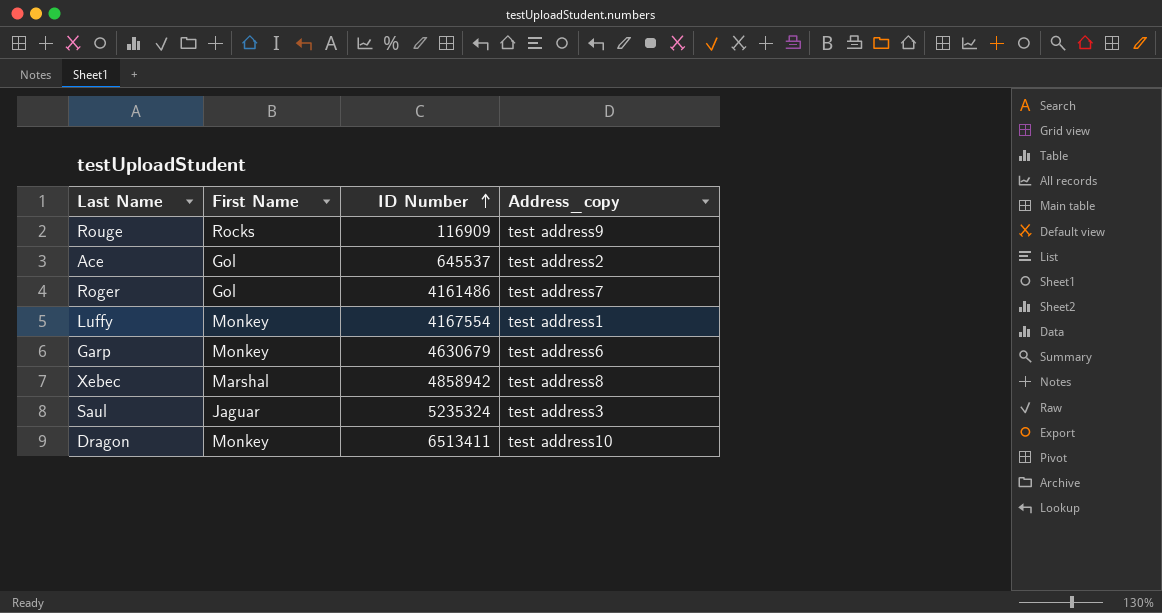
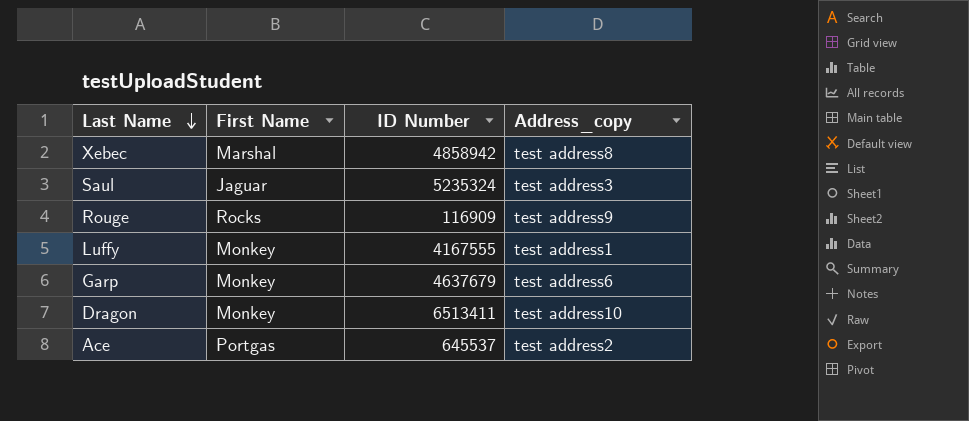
row order: ID Number ascending -> Last Name descending
row Roger: Gol | 4161486 | test address7 -> none
Luffy | ID Number: 4167554 -> 4167555
Garp | ID Number: 4630679 -> 4637679
Ace | First Name: Gol -> Portgas

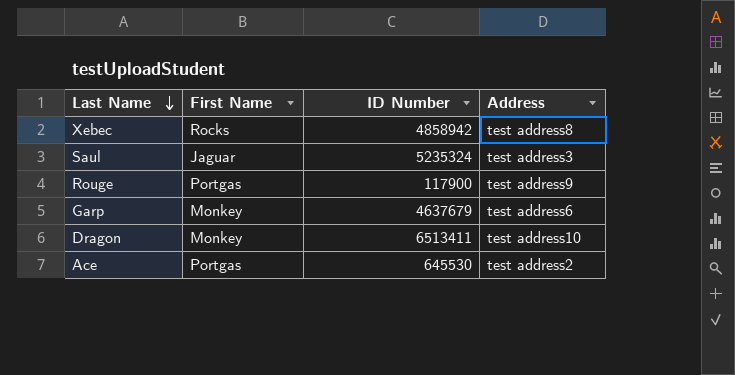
column name: Address_copy -> Address
row Luffy: Monkey | 4167555 | test address1 -> none
Xebec | First Name: Marshal -> Rocks
Rouge | First Name: Rocks -> Portgas
Rouge | ID Number: 116909 -> 117900
Ace | ID Number: 645537 -> 645530

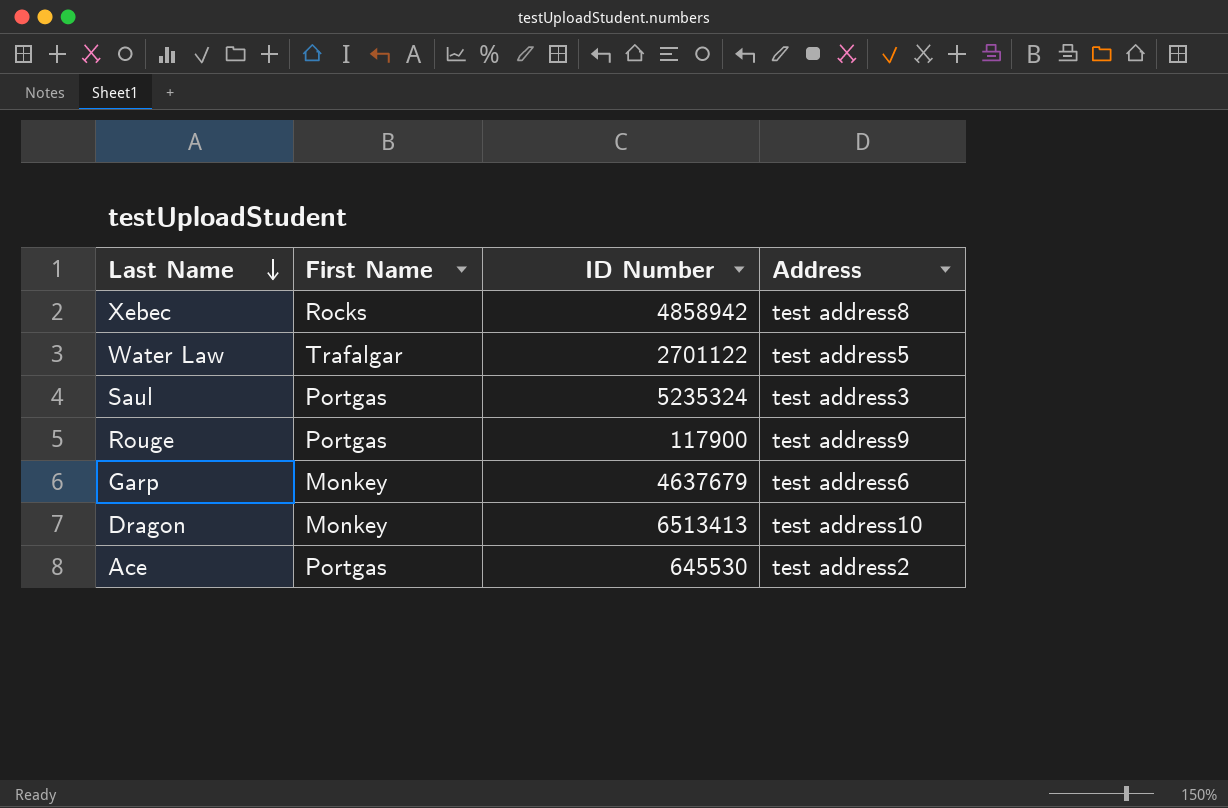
row Water Law: none -> Trafalgar | 2701122 | test address5
Saul | First Name: Jaguar -> Portgas
Dragon | ID Number: 6513411 -> 6513413

